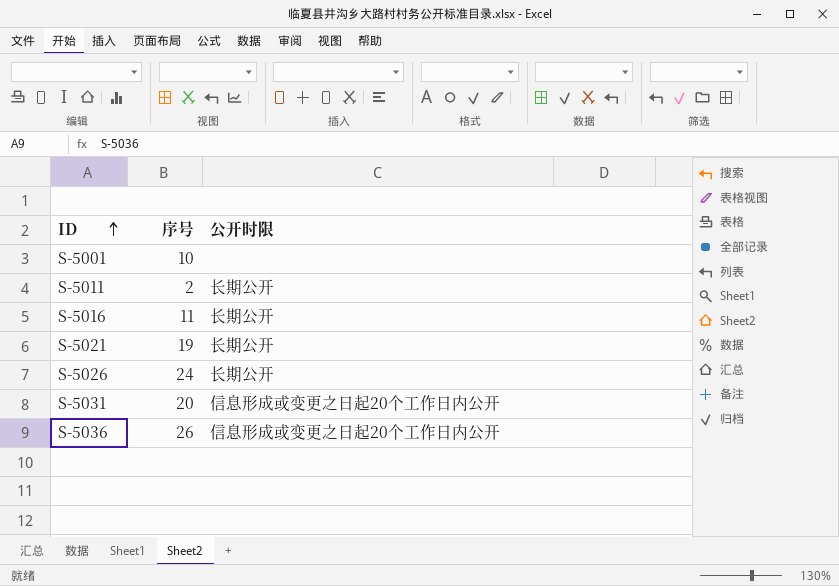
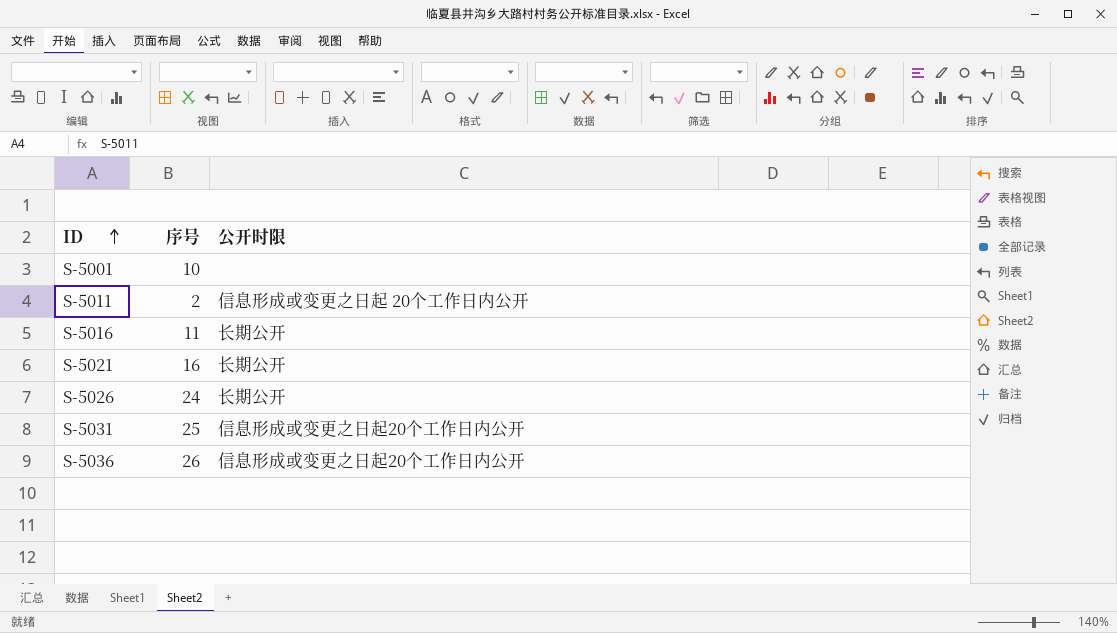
S-5011 | 公开时限: 长期公开 -> 信息形成或变更之日起 20个工作日内公开
S-5021 | 序号: 19 -> 16
S-5031 | 序号: 20 -> 25

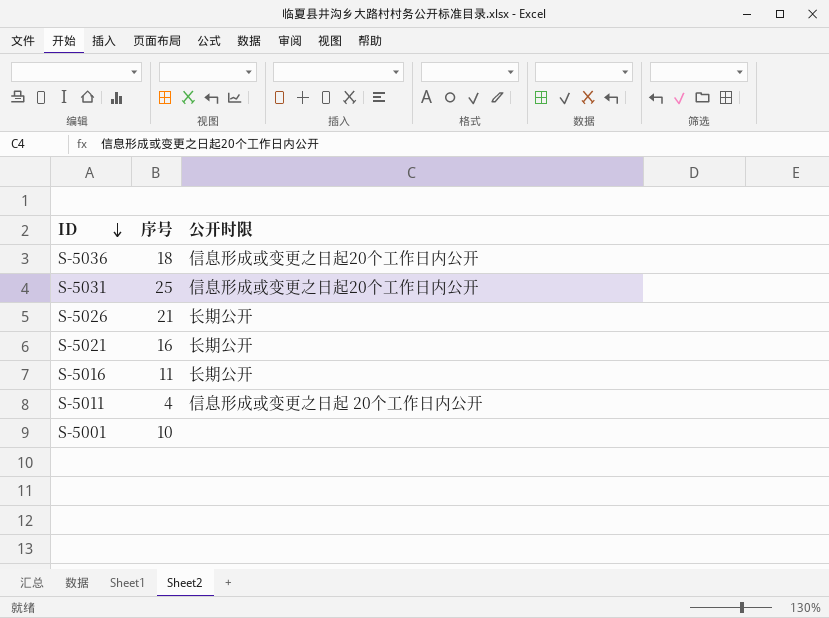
row order: ID ascending -> ID descending
S-5036 | 序号: 26 -> 18
S-5026 | 序号: 24 -> 21
S-5011 | 序号: 2 -> 4

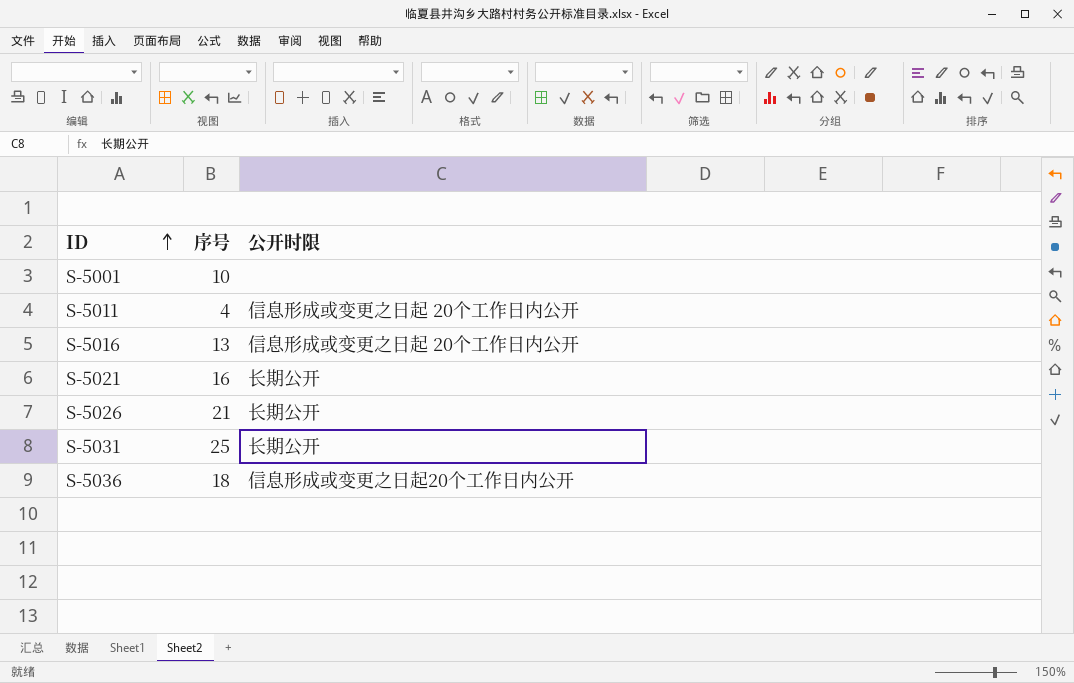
row order: ID descending -> ID ascending
S-5016 | 序号: 11 -> 13
S-5016 | 公开时限: 长期公开 -> 信息形成或变更之日起 20个工作日内公开
S-5031 | 公开时限: 信息形成或变更之日起20个工作日内公开 -> 长期公开

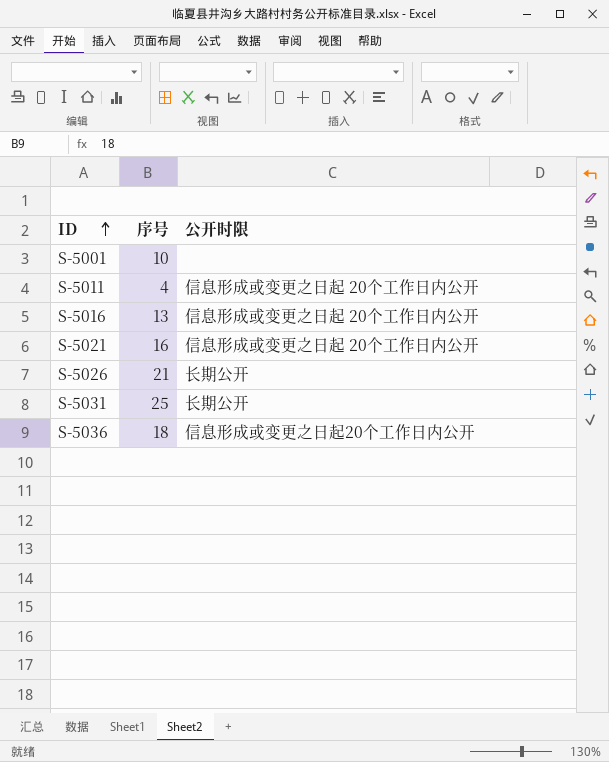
S-5021 | 公开时限: 长期公开 -> 信息形成或变更之日起 20个工作日内公开

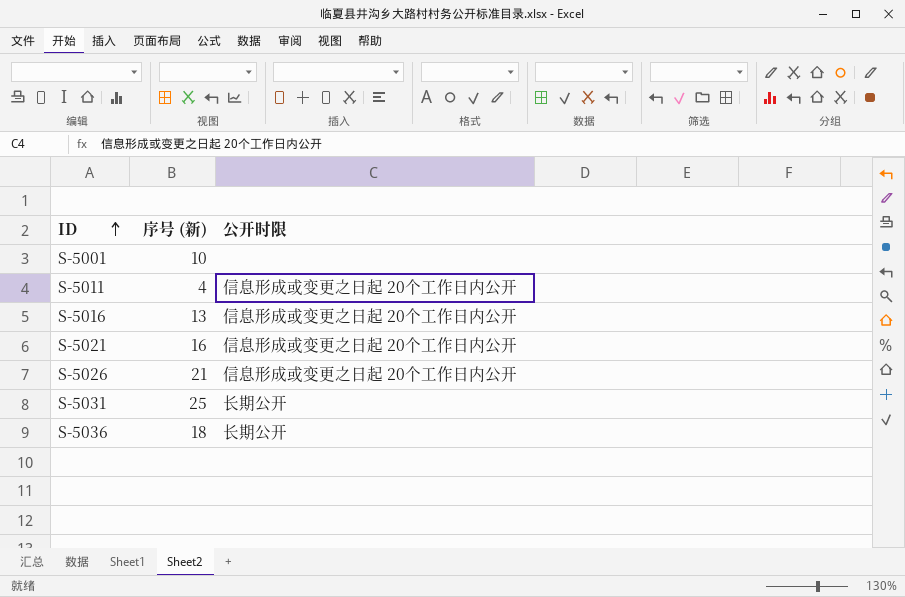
column name: 序号 -> 序号 (新)
S-5026 | 公开时限: 长期公开 -> 信息形成或变更之日起 20个工作日内公开
S-5036 | 公开时限: 信息形成或变更之日起20个工作日内公开 -> 长期公开

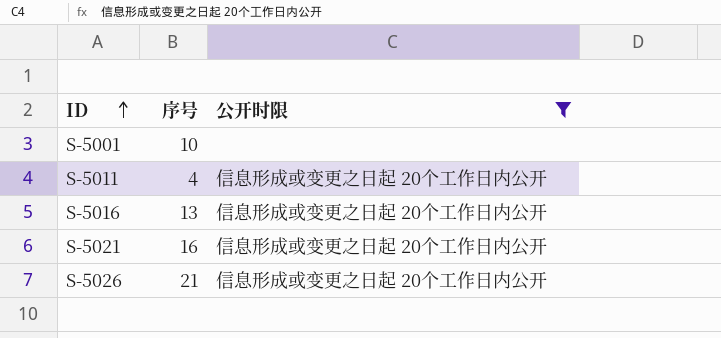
filter: none -> 公开时限 != 长期公开
column name: 序号 (新) -> 序号

